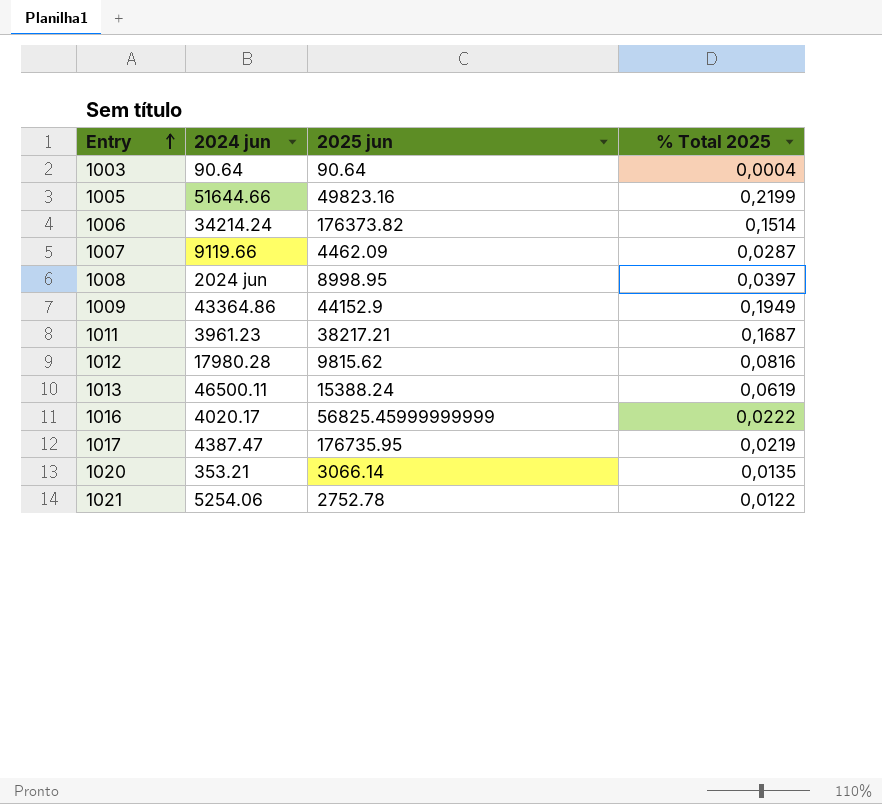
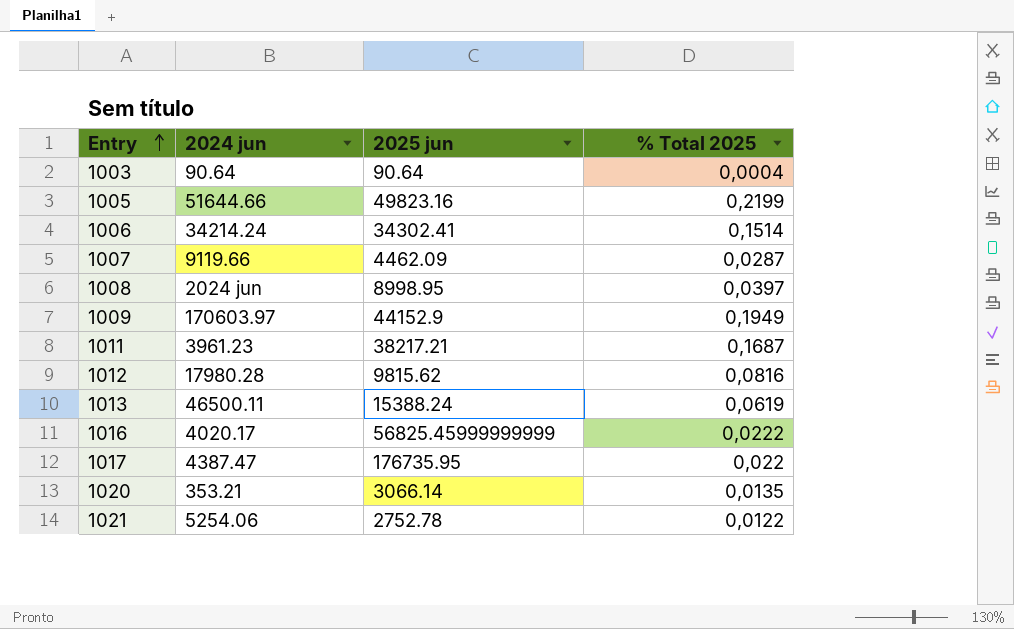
1006 | 2025 jun: 176373.82 -> 34302.41
1009 | 2024 jun: 43364.86 -> 170603.97
1017 | % Total 2025: 0,0219 -> 0,022

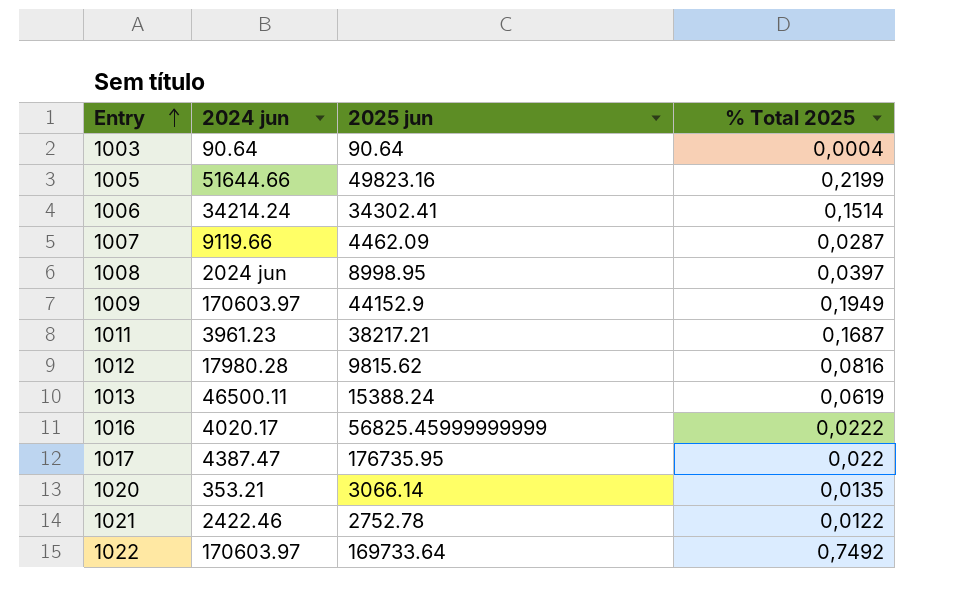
1021 | 2024 jun: 5254.06 -> 2422.46
row 1022: none -> 170603.97 | 169733.64 | 0,7492

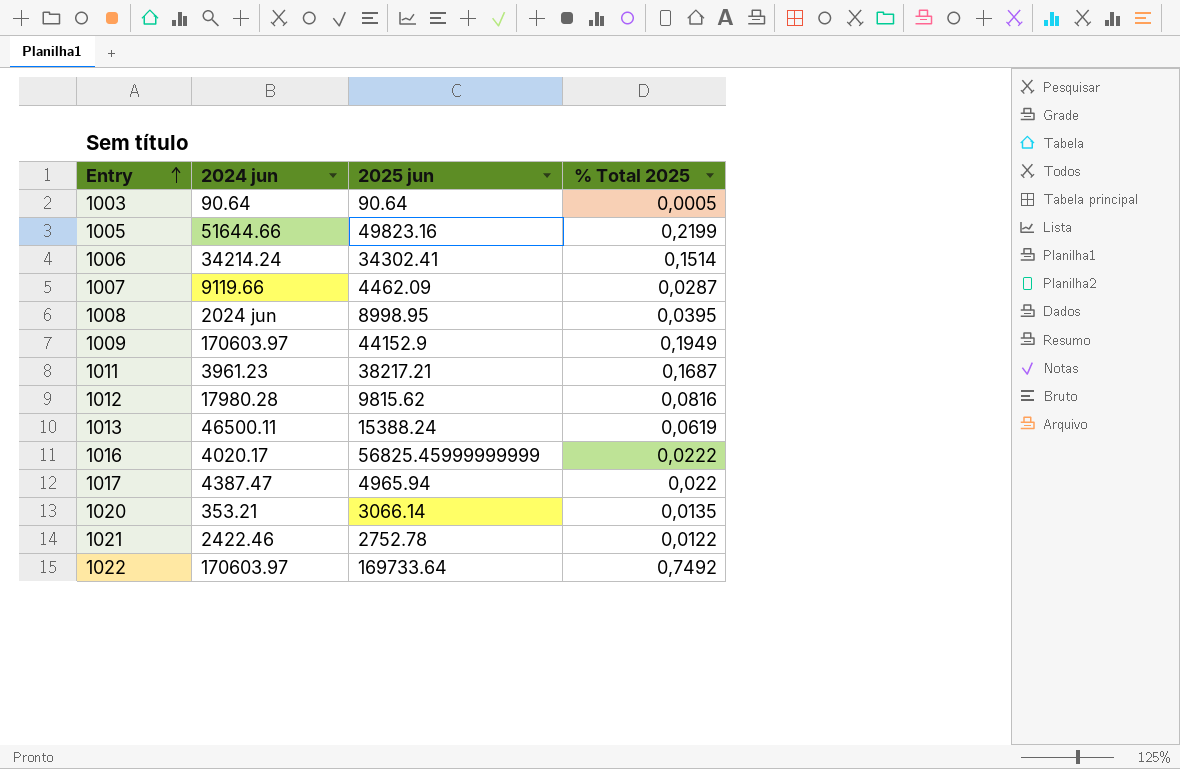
1003 | % Total 2025: 0,0004 -> 0,0005
1008 | % Total 2025: 0,0397 -> 0,0395
1017 | 2025 jun: 176735.95 -> 4965.94

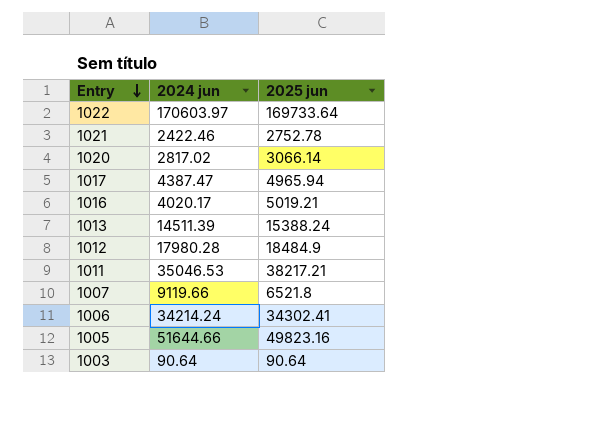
row order: Entry ascending -> Entry descending
column % Total 2025 | position: 4 -> none
row 1008: 2024 jun | 8998.95 | 0,0395 -> none
row 1009: 170603.97 | 44152.9 | 0,1949 -> none
1020 | 2024 jun: 353.21 -> 2817.02
1016 | 2025 jun: 56825.45999999999 -> 5019.21
1013 | 2024 jun: 46500.11 -> 14511.39
1012 | 2025 jun: 9815.62 -> 18484.9
1011 | 2024 jun: 3961.23 -> 35046.53
1007 | 2025 jun: 4462.09 -> 6521.8

